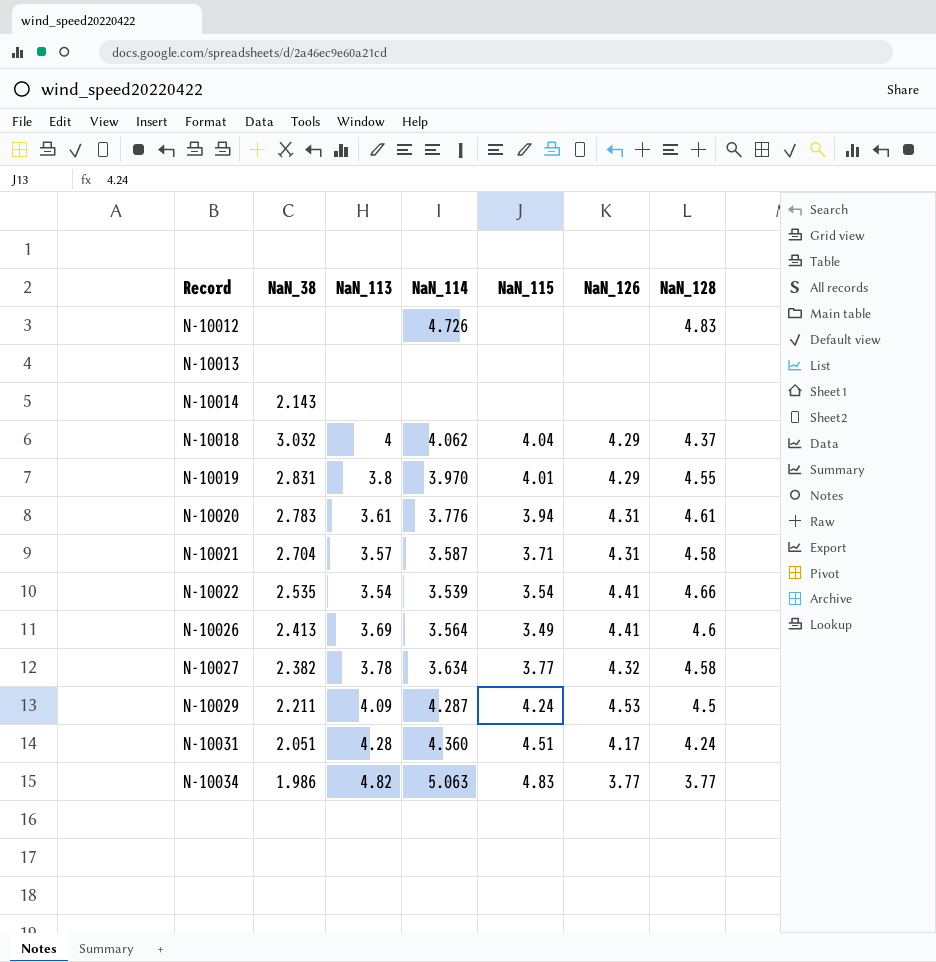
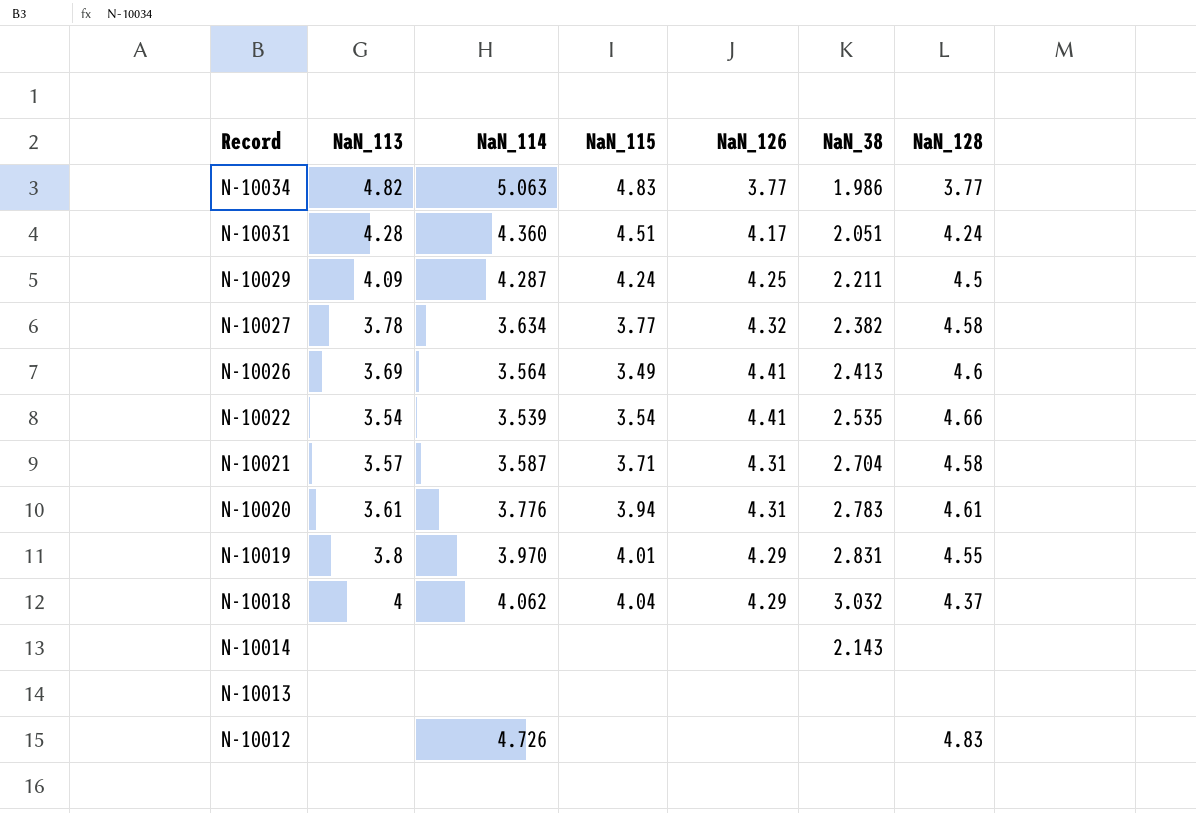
row order: Record ascending -> Record descending
column NaN_38 | position: 2 -> 6
N-10029 | NaN_126: 4.53 -> 4.25

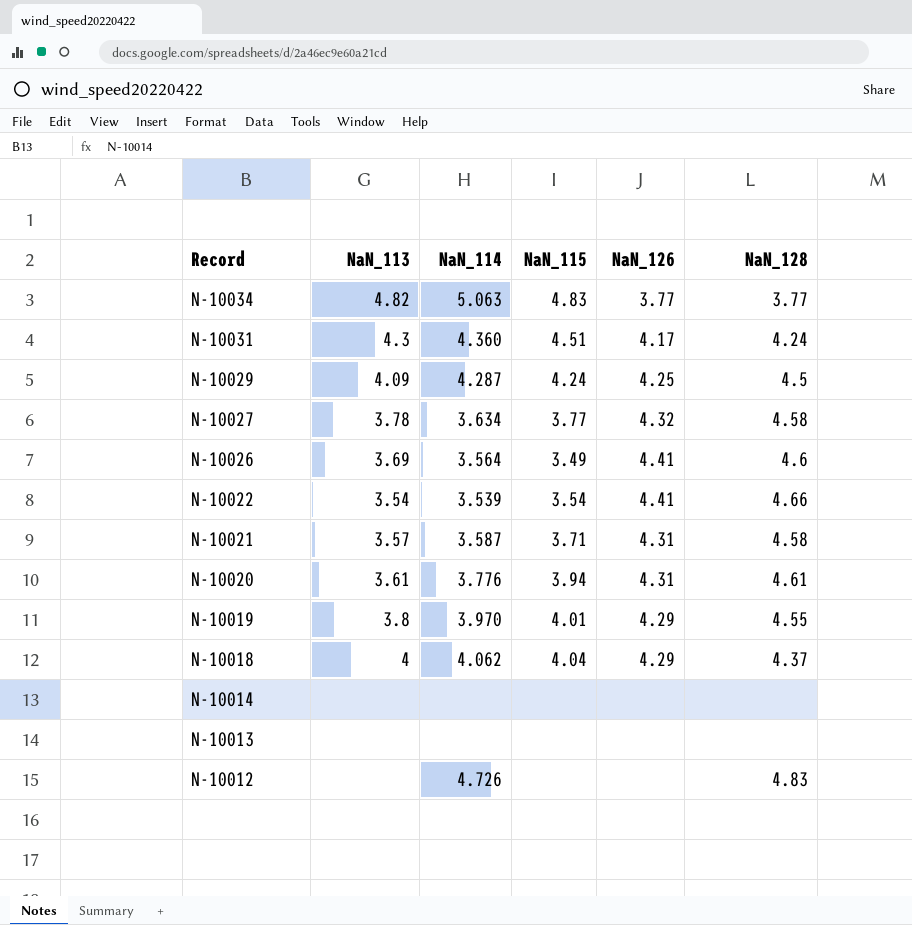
column NaN_38 | position: 6 -> none
N-10031 | NaN_113: 4.28 -> 4.3

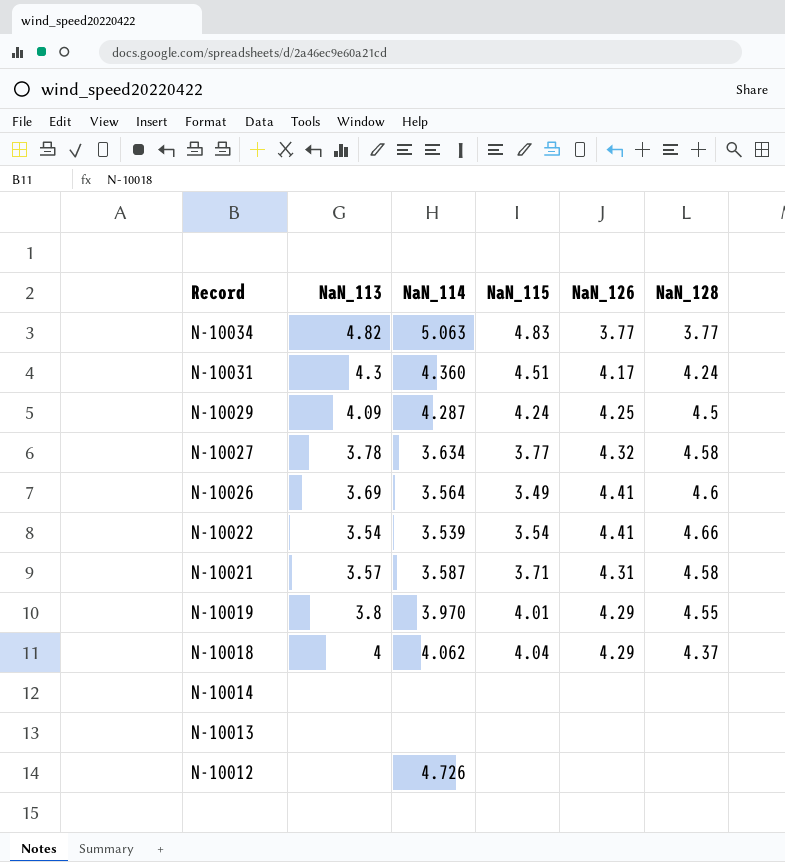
row N-10020: 3.61 | 3.776 | 3.94 | 4.31 | 4.61 -> none
N-10012 | NaN_128: 4.83 -> none

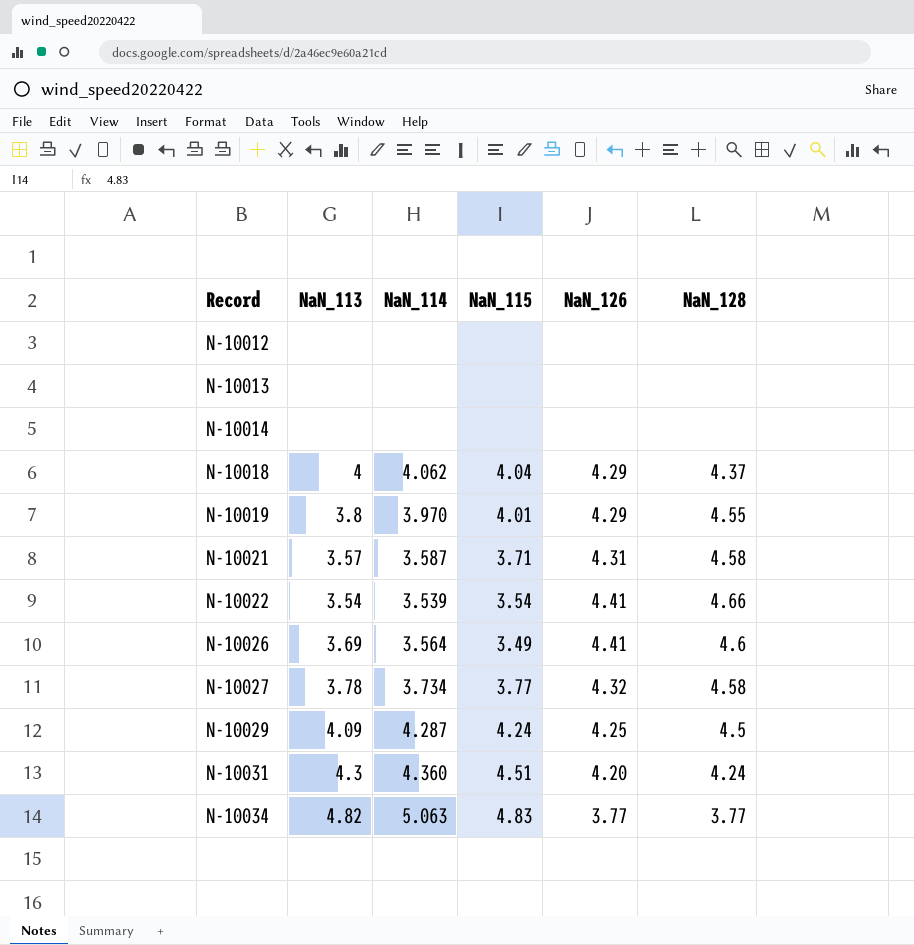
row order: Record descending -> Record ascending
N-10012 | NaN_114: 4.726 -> none
N-10027 | NaN_114: 3.634 -> 3.734
N-10031 | NaN_126: 4.17 -> 4.20

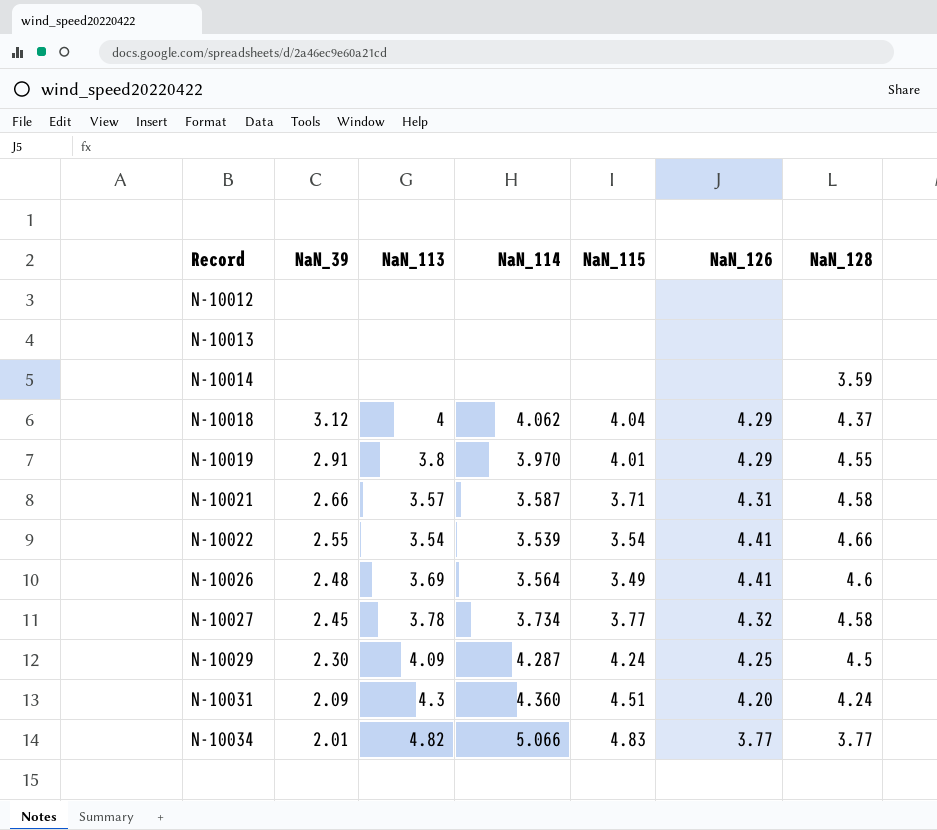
column NaN_39 | position: none -> 2
N-10014 | NaN_128: none -> 3.59
N-10034 | NaN_114: 5.063 -> 5.066

